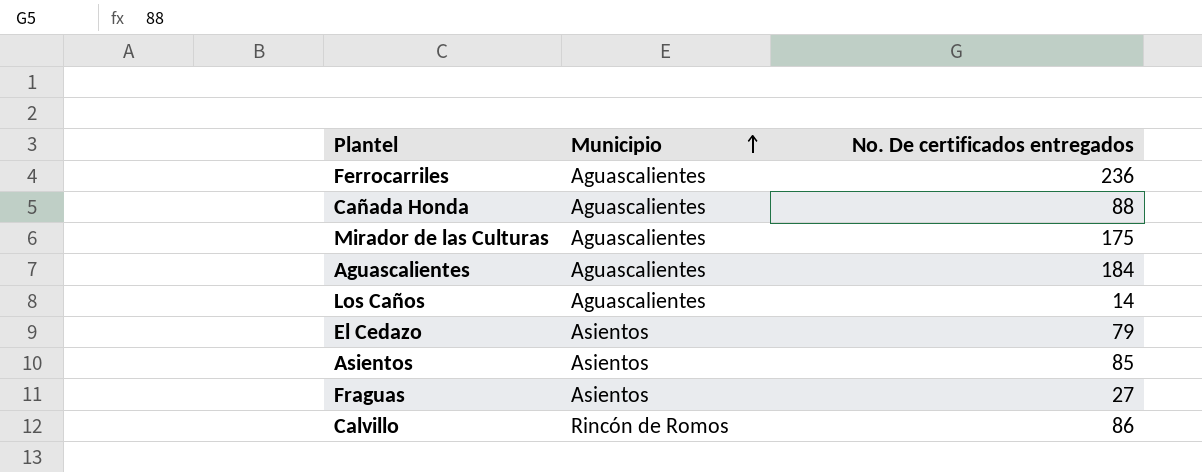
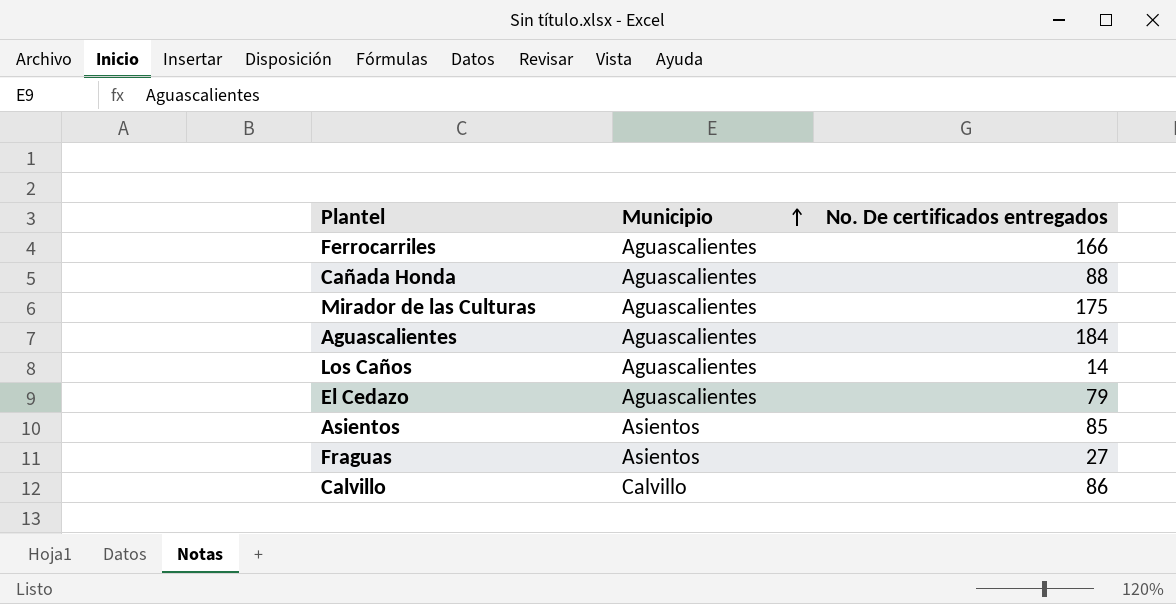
Ferrocarriles | No. De certificados entregados: 236 -> 166
El Cedazo | Municipio: Asientos -> Aguascalientes
Calvillo | Municipio: Rincón de Romos -> Calvillo

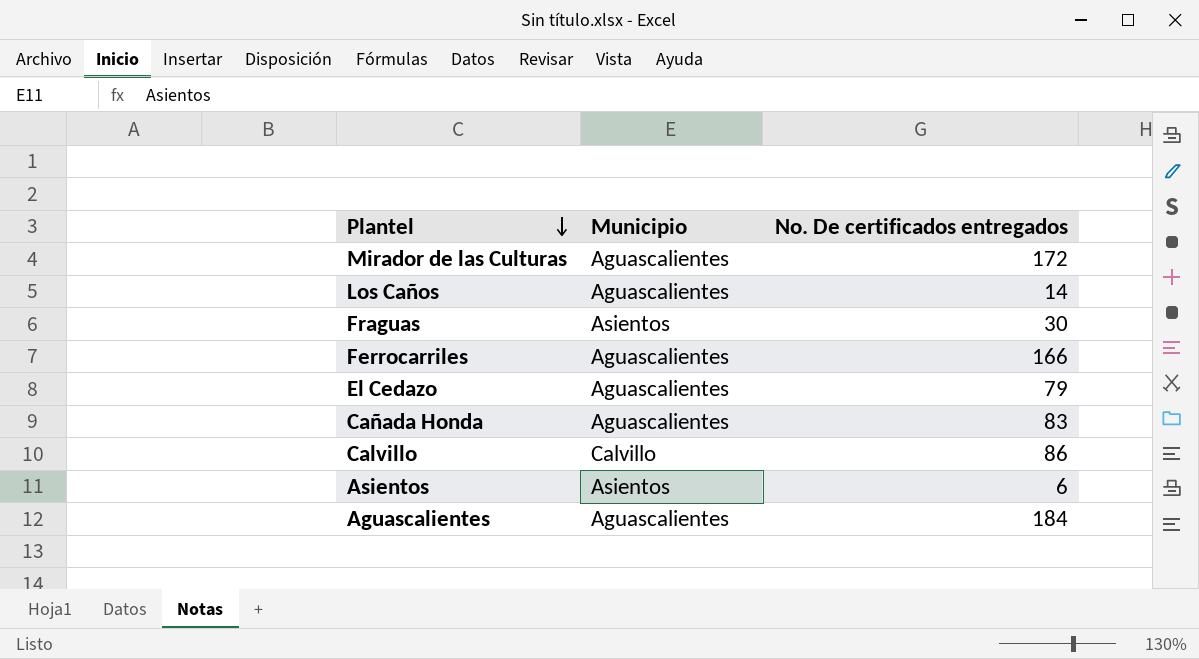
row order: Municipio ascending -> Plantel descending
Mirador de las Culturas | No. De certificados entregados: 175 -> 172
Fraguas | No. De certificados entregados: 27 -> 30
Cañada Honda | No. De certificados entregados: 88 -> 83
Asientos | No. De certificados entregados: 85 -> 6

